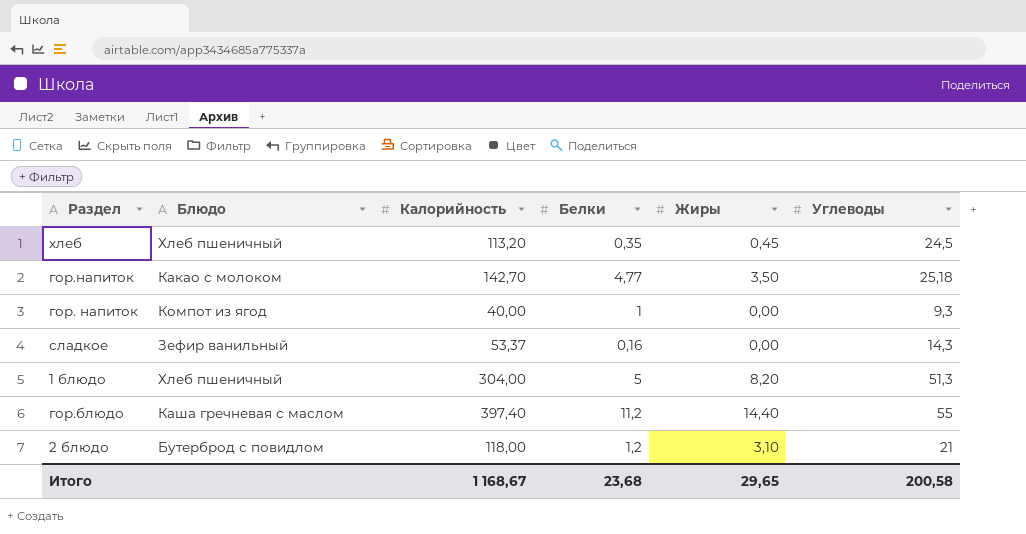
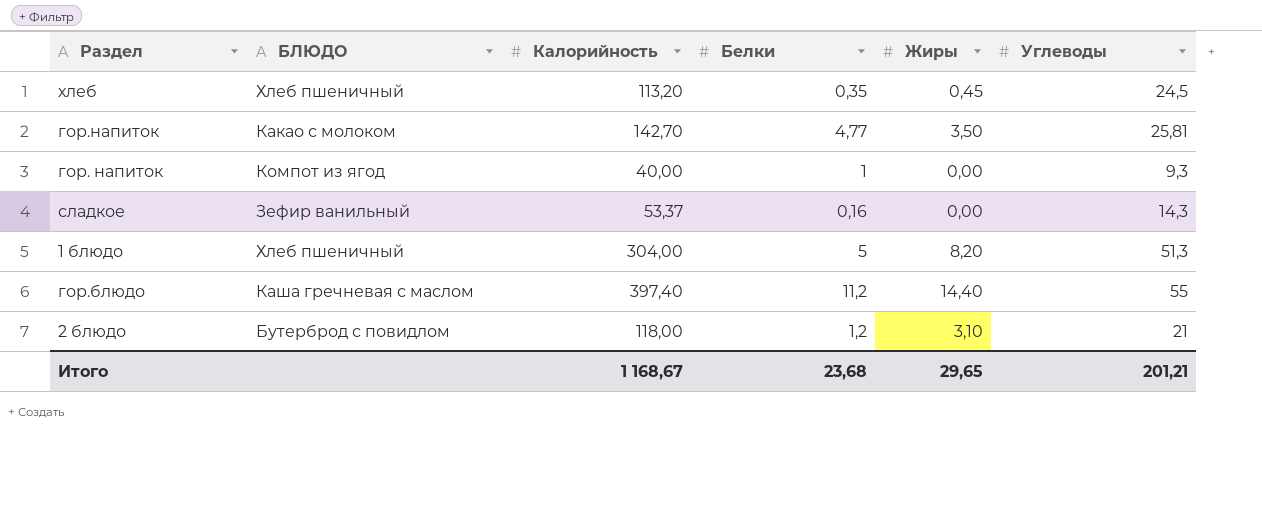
column name: Блюдо -> БЛЮДО
гор.напиток | Углеводы: 25,18 -> 25,81
Итого | Углеводы: 200,58 -> 201,21

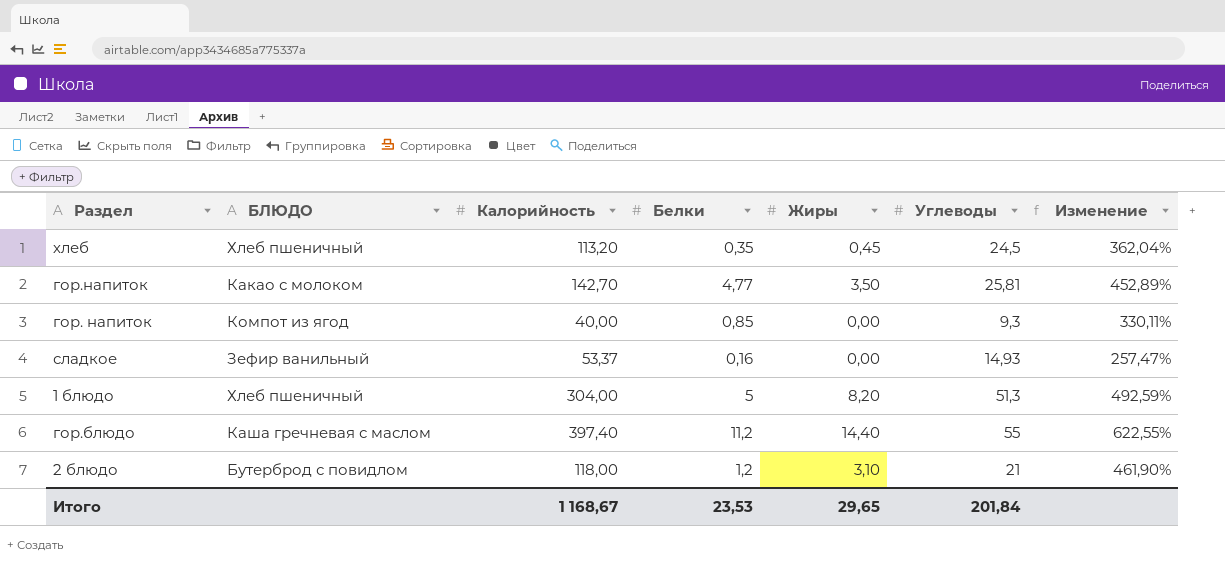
column Изменение | formula: none -> ([Калорийность] - [Углеводы]) / [Углеводы]
гор. напиток | Белки: 1 -> 0,85
сладкое | Углеводы: 14,3 -> 14,93
Итого | Белки: 23,68 -> 23,53
Итого | Углеводы: 201,21 -> 201,84

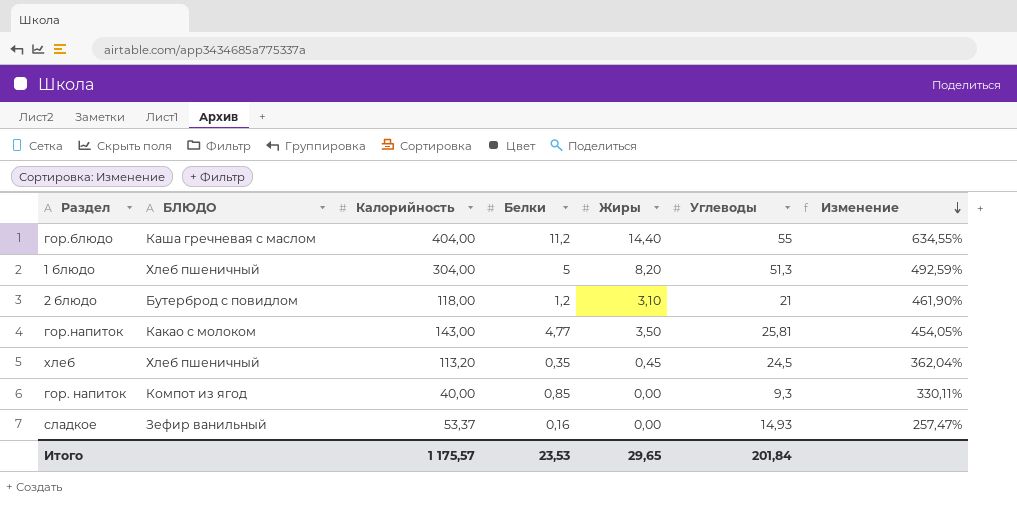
row order: none -> Изменение descending
гор.блюдо | Калорийность: 397,40 -> 404,00
гор.блюдо | Изменение: 622,55% -> 634,55%
гор.напиток | Калорийность: 142,70 -> 143,00
гор.напиток | Изменение: 452,89% -> 454,05%
Итого | Калорийность: 1 168,67 -> 1 175,57

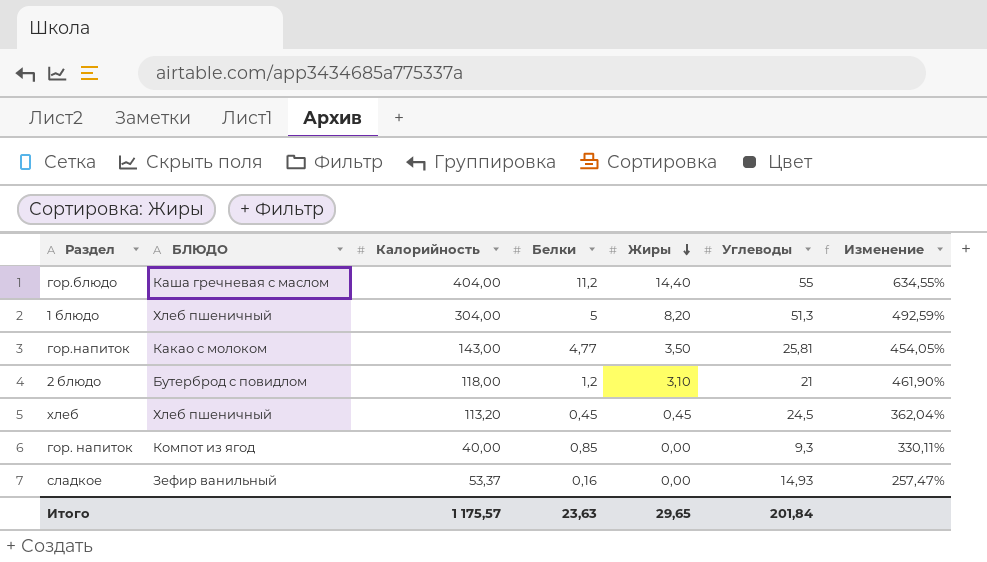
row order: Изменение descending -> Жиры descending
хлеб | Белки: 0,35 -> 0,45
Итого | Белки: 23,53 -> 23,63

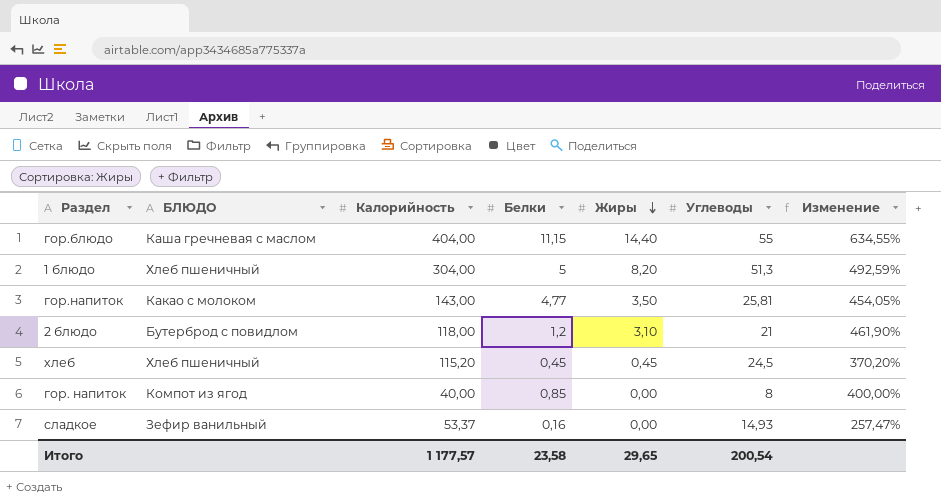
гор.блюдо | Белки: 11,2 -> 11,15
хлеб | Калорийность: 113,20 -> 115,20
хлеб | Изменение: 362,04% -> 370,20%
гор. напиток | Углеводы: 9,3 -> 8
гор. напиток | Изменение: 330,11% -> 400,00%
Итого | Калорийность: 1 175,57 -> 1 177,57
Итого | Белки: 23,63 -> 23,58
Итого | Углеводы: 201,84 -> 200,54

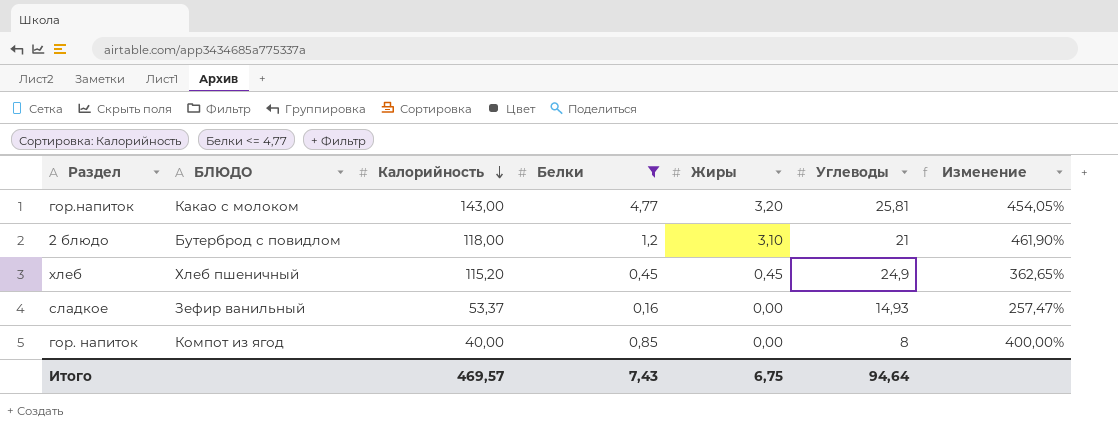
filter: none -> Белки <= 4,77
row order: Жиры descending -> Калорийность descending
гор.напиток | Жиры: 3,50 -> 3,20
хлеб | Углеводы: 24,5 -> 24,9
хлеб | Изменение: 370,20% -> 362,65%
Итого | Калорийность: 1 177,57 -> 469,57
Итого | Белки: 23,58 -> 7,43
Итого | Жиры: 29,65 -> 6,75
Итого | Углеводы: 200,54 -> 94,64

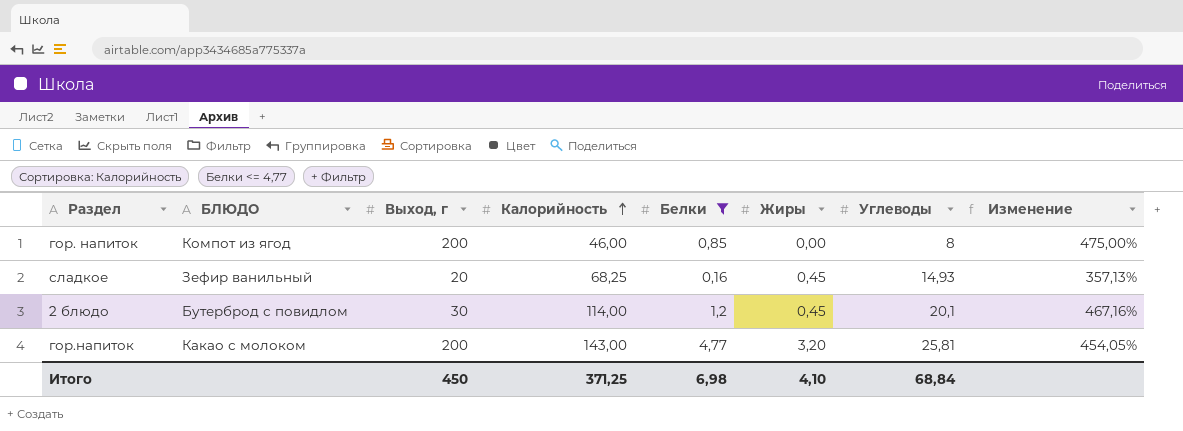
row order: Калорийность descending -> Калорийность ascending
column Выход, г | position: none -> 3
row хлеб: Хлеб пшеничный | 115,20 | 0,45 | 0,45 | 24,9 | 362,65% -> none
гор. напиток | Калорийность: 40,00 -> 46,00
гор. напиток | Изменение: 400,00% -> 475,00%
сладкое | Калорийность: 53,37 -> 68,25
сладкое | Жиры: 0,00 -> 0,45
сладкое | Изменение: 257,47% -> 357,13%
2 блюдо | Калорийность: 118,00 -> 114,00
2 блюдо | Жиры: 3,10 -> 0,45
2 блюдо | Углеводы: 21 -> 20,1
2 блюдо | Изменение: 461,90% -> 467,16%
Итого | Калорийность: 469,57 -> 371,25
Итого | Белки: 7,43 -> 6,98
Итого | Жиры: 6,75 -> 4,10
Итого | Углеводы: 94,64 -> 68,84

